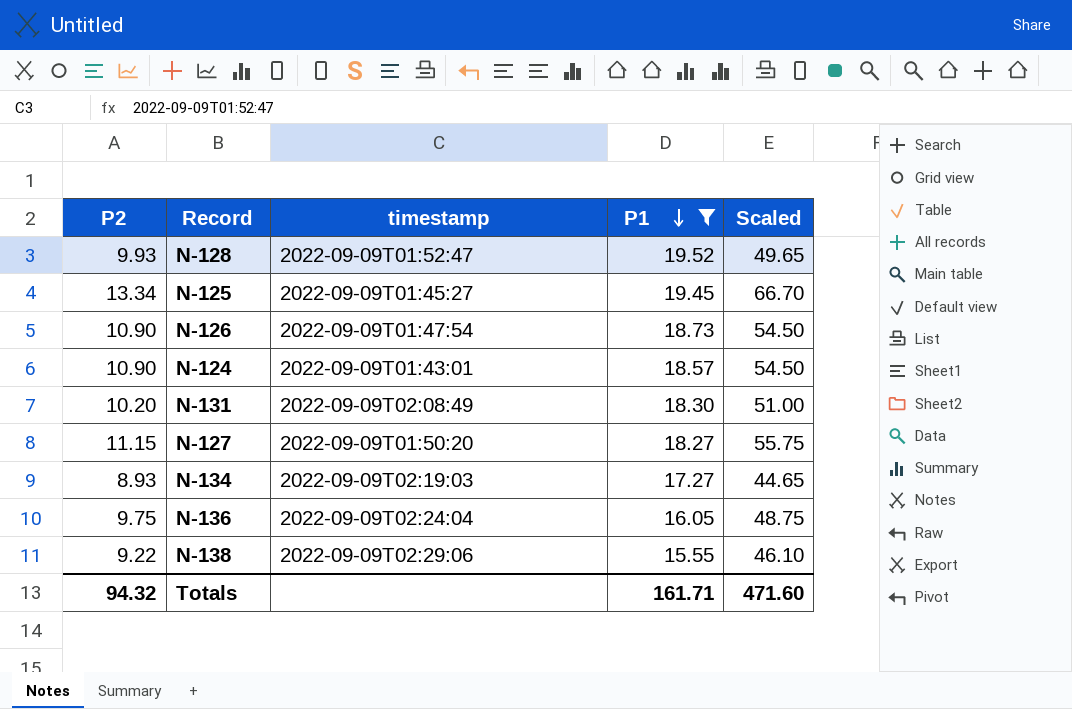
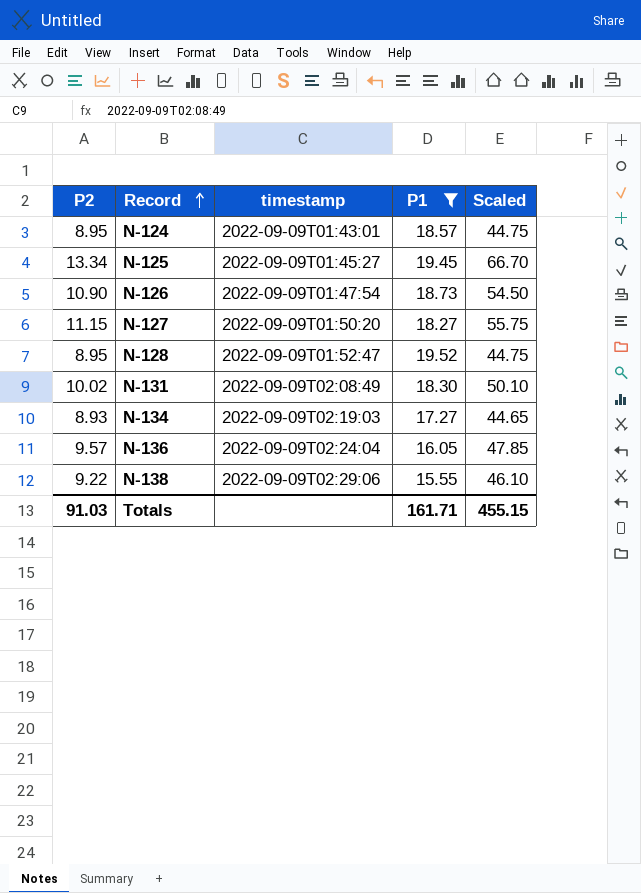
row order: P1 descending -> Record ascending
N-124 | P2: 10.90 -> 8.95
N-124 | Scaled: 54.50 -> 44.75
N-128 | P2: 9.93 -> 8.95
N-128 | Scaled: 49.65 -> 44.75
N-131 | P2: 10.20 -> 10.02
N-131 | Scaled: 51.00 -> 50.10
N-136 | P2: 9.75 -> 9.57
N-136 | Scaled: 48.75 -> 47.85
Totals | P2: 94.32 -> 91.03
Totals | Scaled: 471.60 -> 455.15

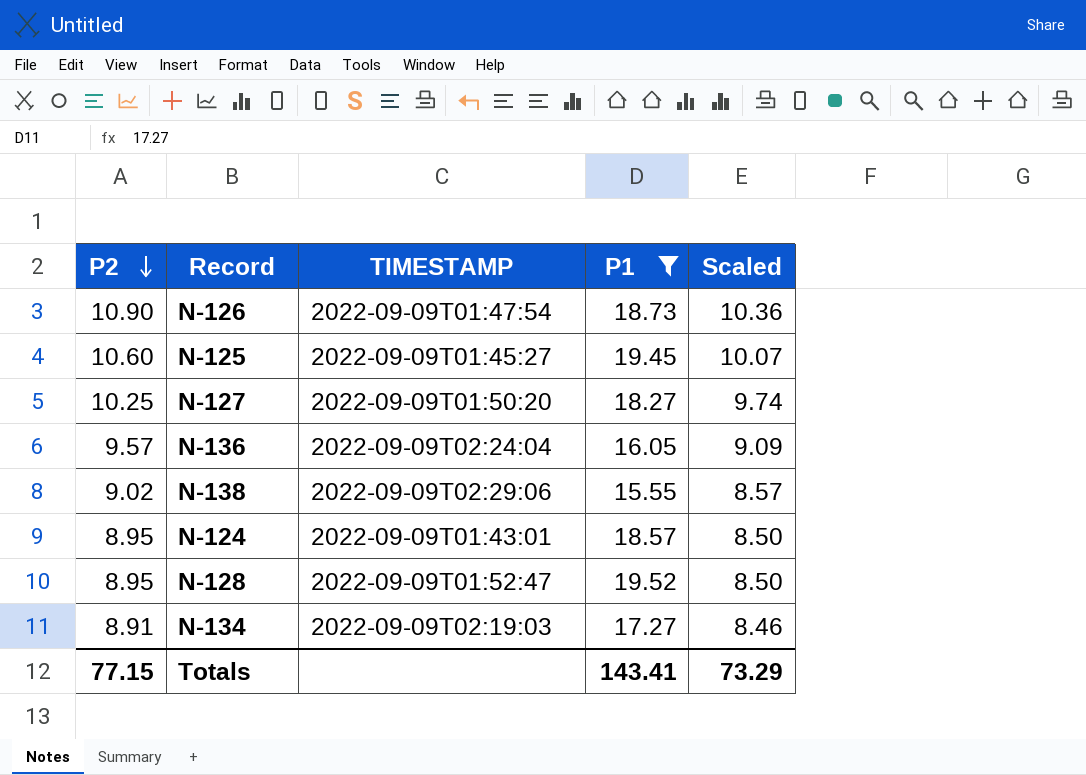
row order: Record ascending -> P2 descending
column name: timestamp -> TIMESTAMP
column Scaled | formula: [P2] * 5 -> [P2] * 0.95
row N-131: 10.02 | 2022-09-09T02:08:49 | 18.30 | 50.10 -> none
N-125 | P2: 13.34 -> 10.60
N-127 | P2: 11.15 -> 10.25
N-138 | P2: 9.22 -> 9.02
N-134 | P2: 8.93 -> 8.91
Totals | P2: 91.03 -> 77.15
Totals | P1: 161.71 -> 143.41
Totals | Scaled: 455.15 -> 73.29

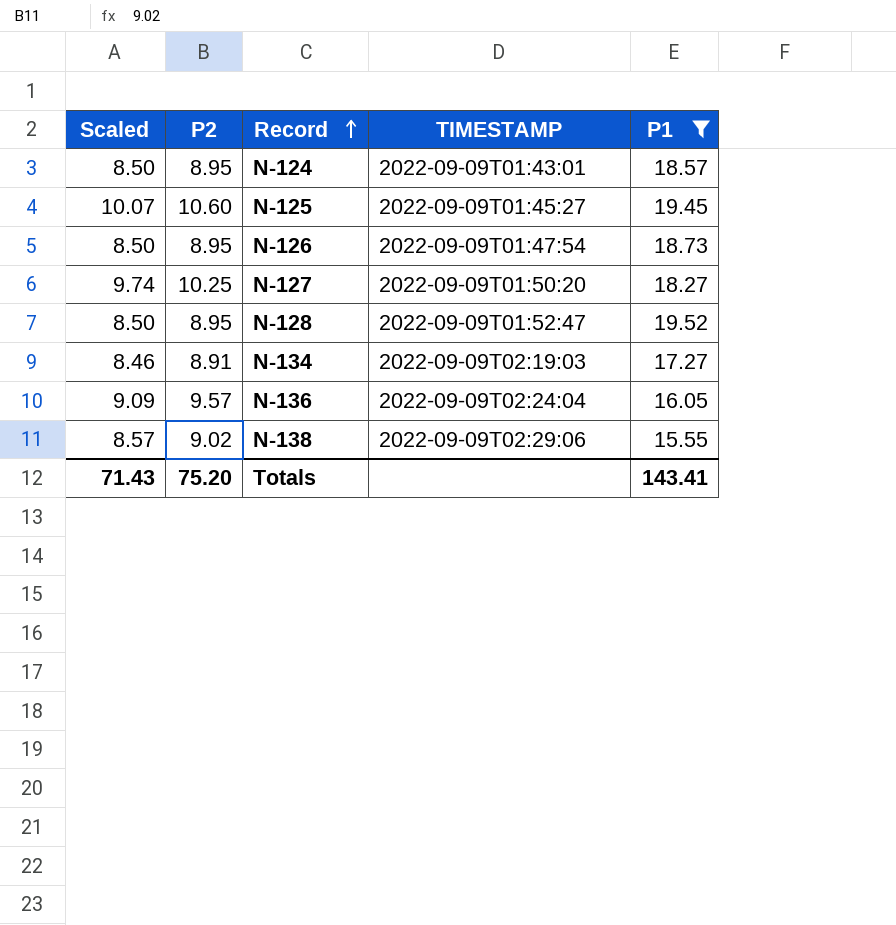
row order: P2 descending -> Record ascending
column Scaled | position: 5 -> 1
N-126 | Scaled: 10.36 -> 8.50
N-126 | P2: 10.90 -> 8.95
Totals | Scaled: 73.29 -> 71.43
Totals | P2: 77.15 -> 75.20

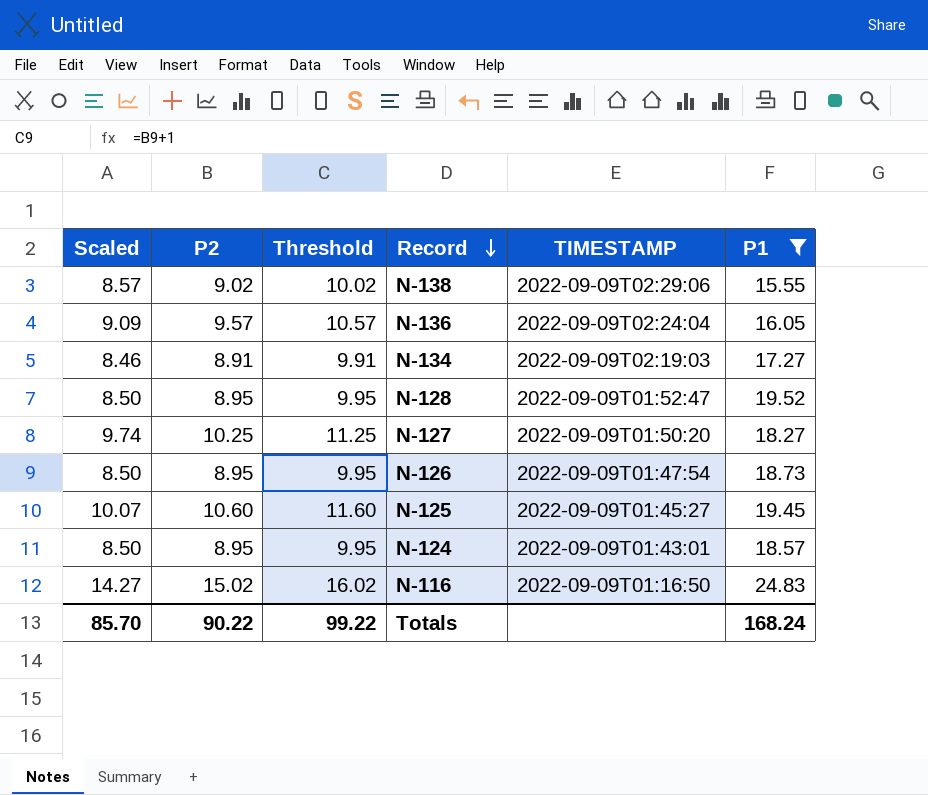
row order: Record ascending -> Record descending
column Threshold | formula: none -> [P2] + 1
row N-116: none -> 14.27 | 15.02 | 16.02 | 2022-09-09T01:16:50 | 24.83
Totals | Scaled: 71.43 -> 85.70
Totals | P2: 75.20 -> 90.22
Totals | P1: 143.41 -> 168.24

